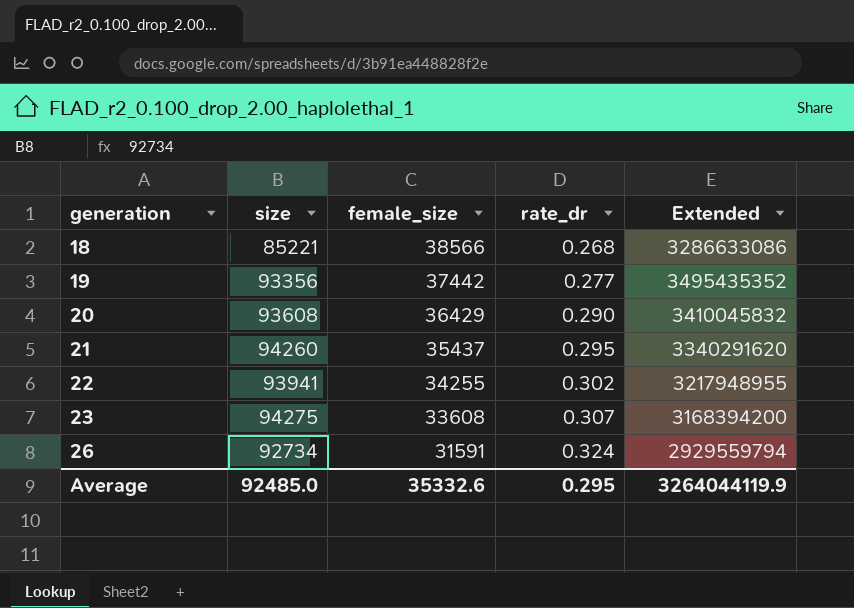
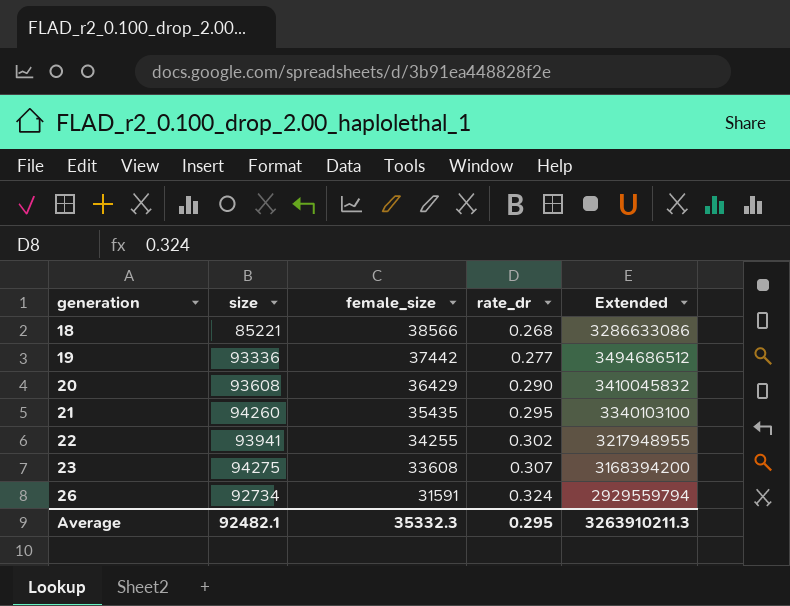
19 | size: 93356 -> 93336
19 | Extended: 3495435352 -> 3494686512
21 | female_size: 35437 -> 35435
21 | Extended: 3340291620 -> 3340103100
Average | size: 92485.0 -> 92482.1
Average | female_size: 35332.6 -> 35332.3
Average | Extended: 3264044119.9 -> 3263910211.3

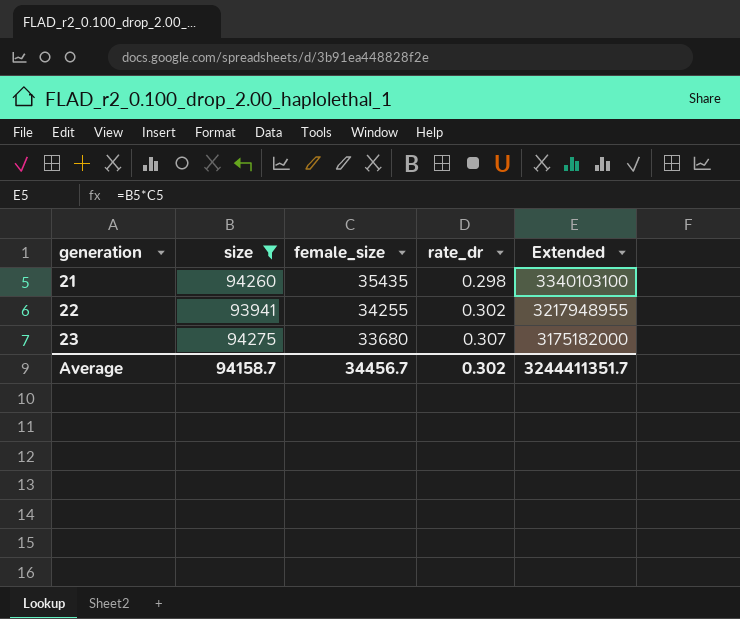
filter: none -> size >= 93941
21 | rate_dr: 0.295 -> 0.298
23 | female_size: 33608 -> 33680
23 | Extended: 3168394200 -> 3175182000
Average | size: 92482.1 -> 94158.7
Average | female_size: 35332.3 -> 34456.7
Average | rate_dr: 0.295 -> 0.302
Average | Extended: 3263910211.3 -> 3244411351.7

